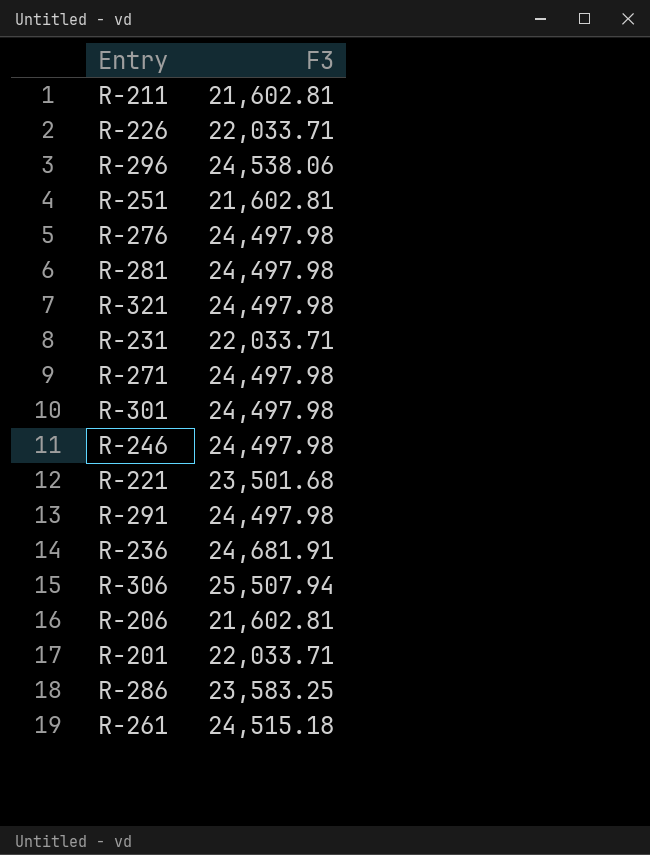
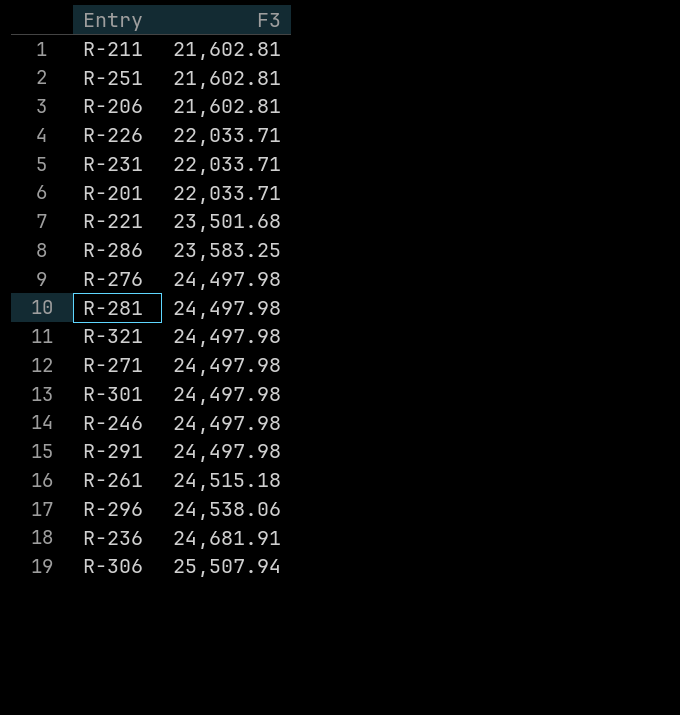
row order: none -> F3 ascending

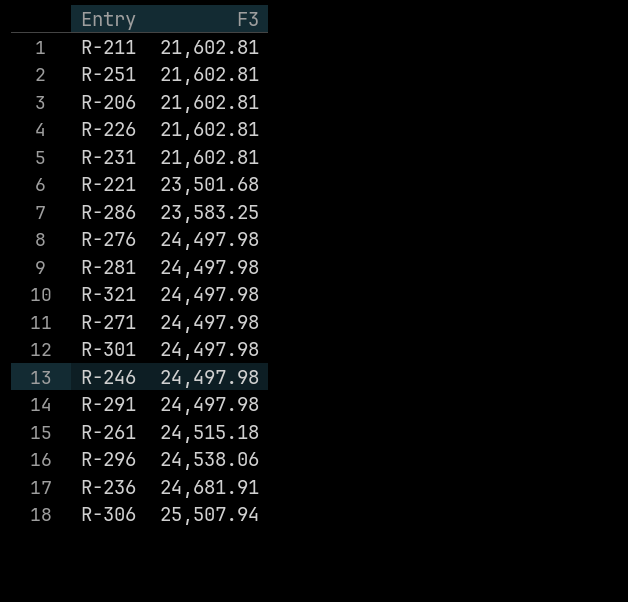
row R-201: 22,033.71 -> none
R-226 | F3: 22,033.71 -> 21,602.81
R-231 | F3: 22,033.71 -> 21,602.81

